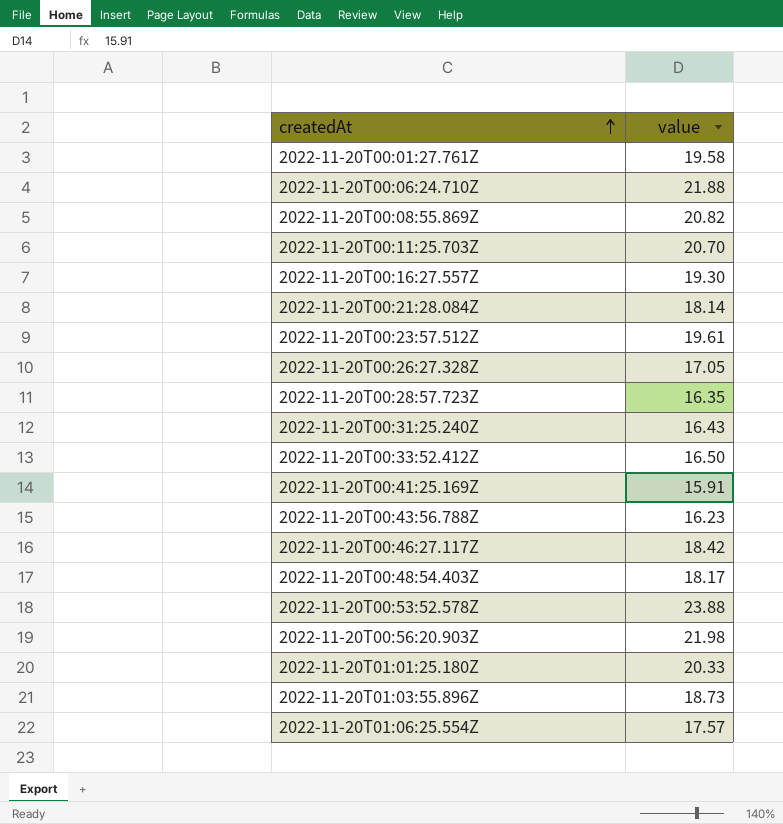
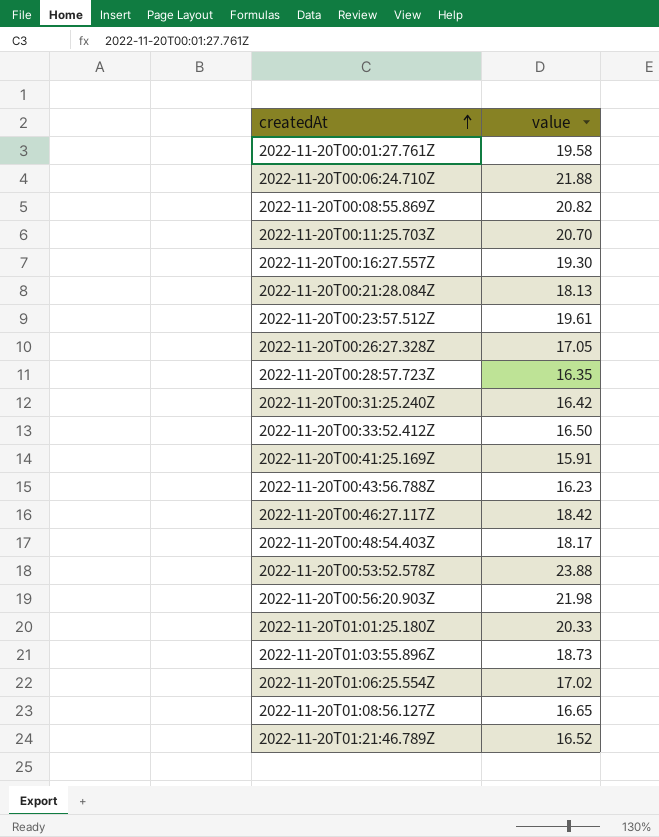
2022-11-20T00:21:28.084Z | value: 18.14 -> 18.13
2022-11-20T00:31:25.240Z | value: 16.43 -> 16.42
2022-11-20T01:06:25.554Z | value: 17.57 -> 17.02
row 2022-11-20T01:08:56.127Z: none -> 16.65
row 2022-11-20T01:21:46.789Z: none -> 16.52

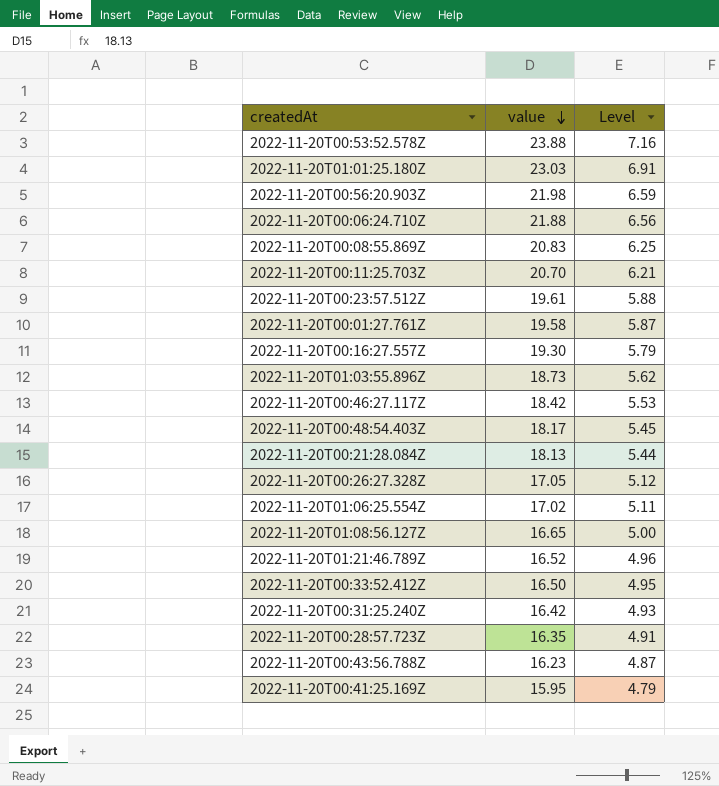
row order: createdAt ascending -> value descending
column Level | formula: none -> [value] * 0.3
2022-11-20T01:01:25.180Z | value: 20.33 -> 23.03
2022-11-20T00:08:55.869Z | value: 20.82 -> 20.83
2022-11-20T00:41:25.169Z | value: 15.91 -> 15.95

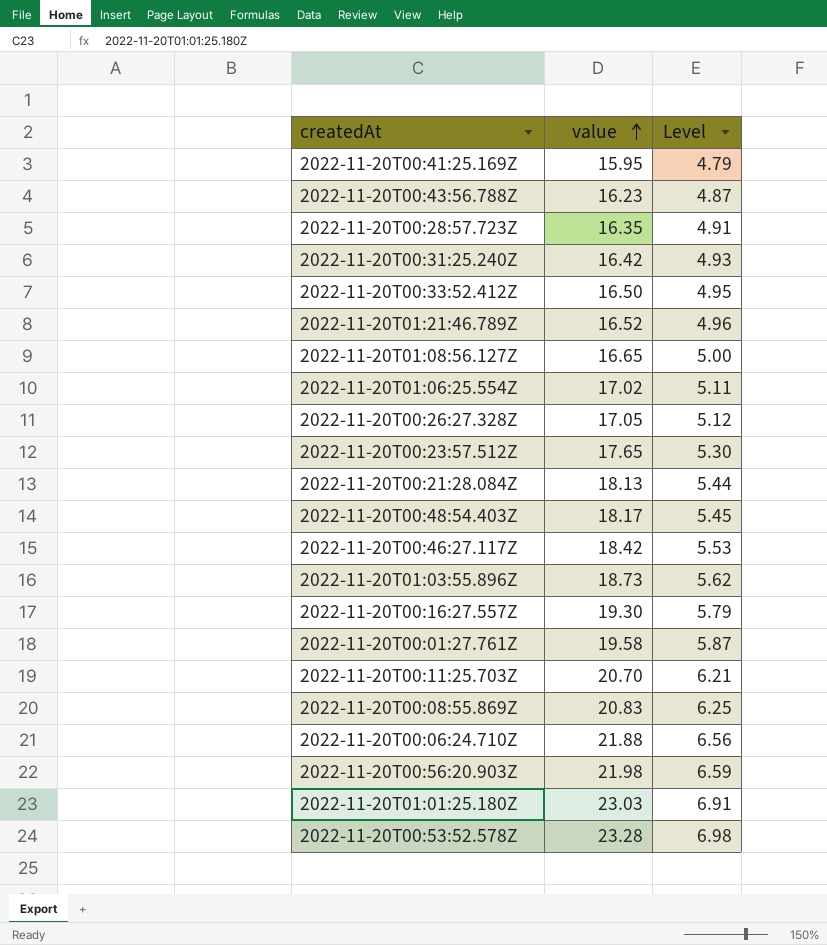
row order: value descending -> value ascending
2022-11-20T00:23:57.512Z | value: 19.61 -> 17.65
2022-11-20T00:23:57.512Z | Level: 5.88 -> 5.30
2022-11-20T00:53:52.578Z | value: 23.88 -> 23.28
2022-11-20T00:53:52.578Z | Level: 7.16 -> 6.98

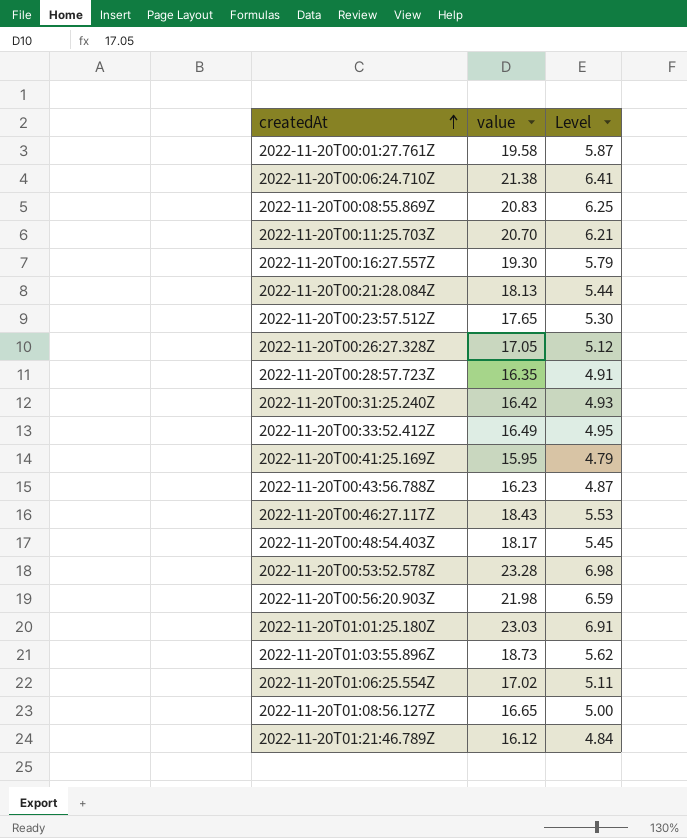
row order: value ascending -> createdAt ascending
2022-11-20T00:06:24.710Z | value: 21.88 -> 21.38
2022-11-20T00:06:24.710Z | Level: 6.56 -> 6.41
2022-11-20T00:33:52.412Z | value: 16.50 -> 16.49
2022-11-20T00:46:27.117Z | value: 18.42 -> 18.43
2022-11-20T01:21:46.789Z | value: 16.52 -> 16.12
2022-11-20T01:21:46.789Z | Level: 4.96 -> 4.84

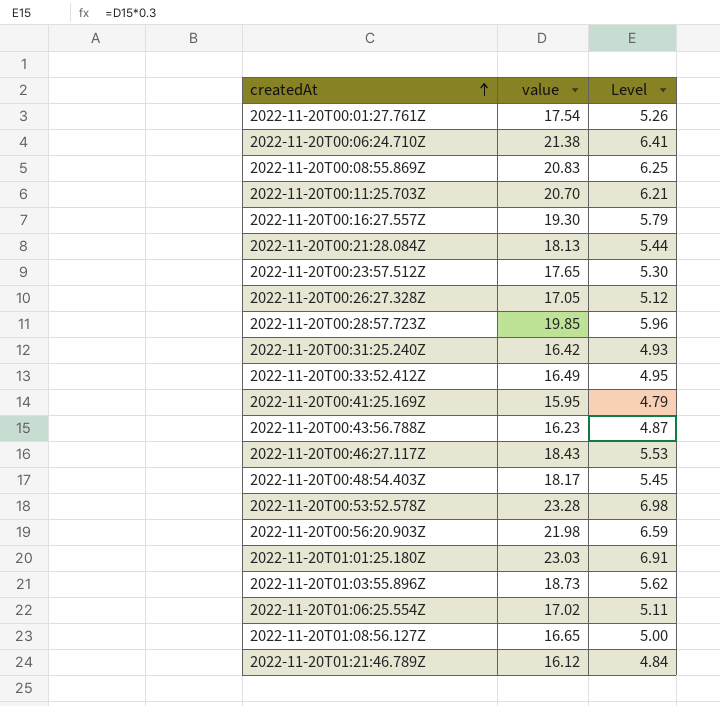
2022-11-20T00:01:27.761Z | value: 19.58 -> 17.54
2022-11-20T00:01:27.761Z | Level: 5.87 -> 5.26
2022-11-20T00:28:57.723Z | value: 16.35 -> 19.85
2022-11-20T00:28:57.723Z | Level: 4.91 -> 5.96

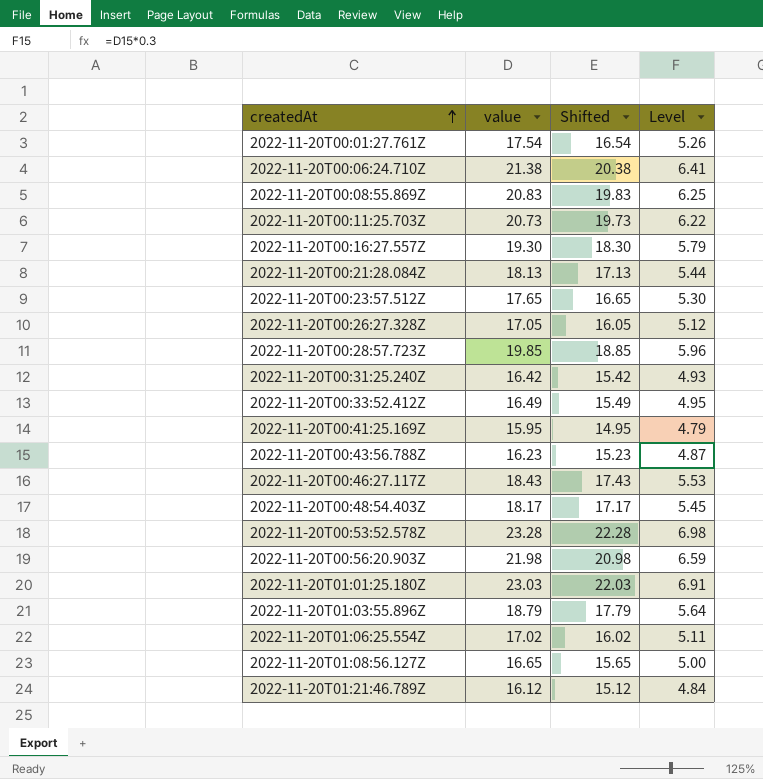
column Shifted | formula: none -> [value] - 1
2022-11-20T00:11:25.703Z | value: 20.70 -> 20.73
2022-11-20T00:11:25.703Z | Level: 6.21 -> 6.22
2022-11-20T01:03:55.896Z | value: 18.73 -> 18.79
2022-11-20T01:03:55.896Z | Level: 5.62 -> 5.64

